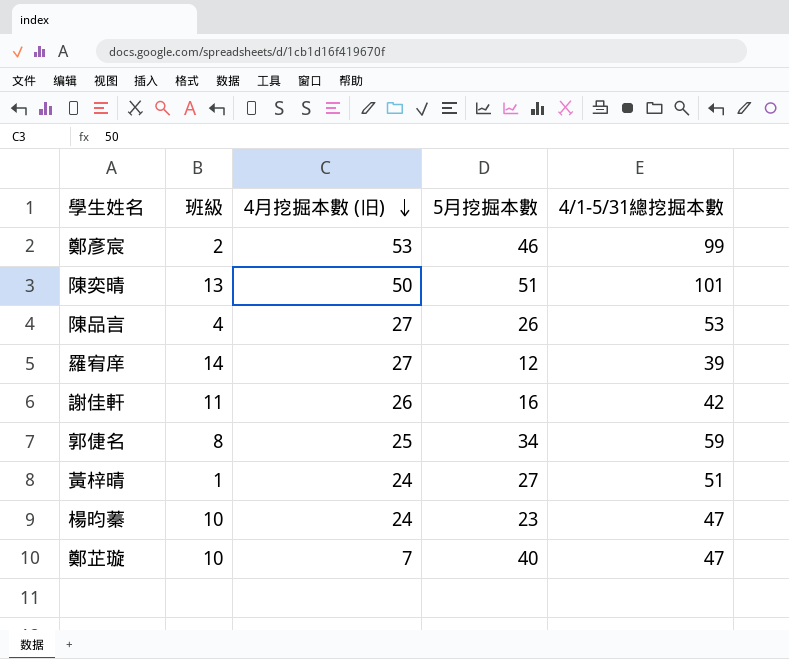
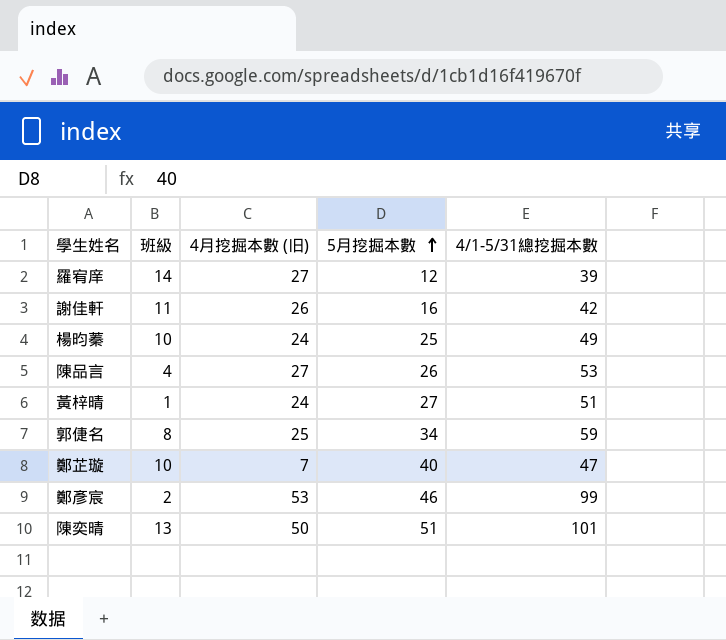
row order: 4月挖掘本數 (旧) descending -> 5月挖掘本數 ascending
楊昀蓁 | 5月挖掘本數: 23 -> 25
楊昀蓁 | 4/1-5/31總挖掘本數: 47 -> 49

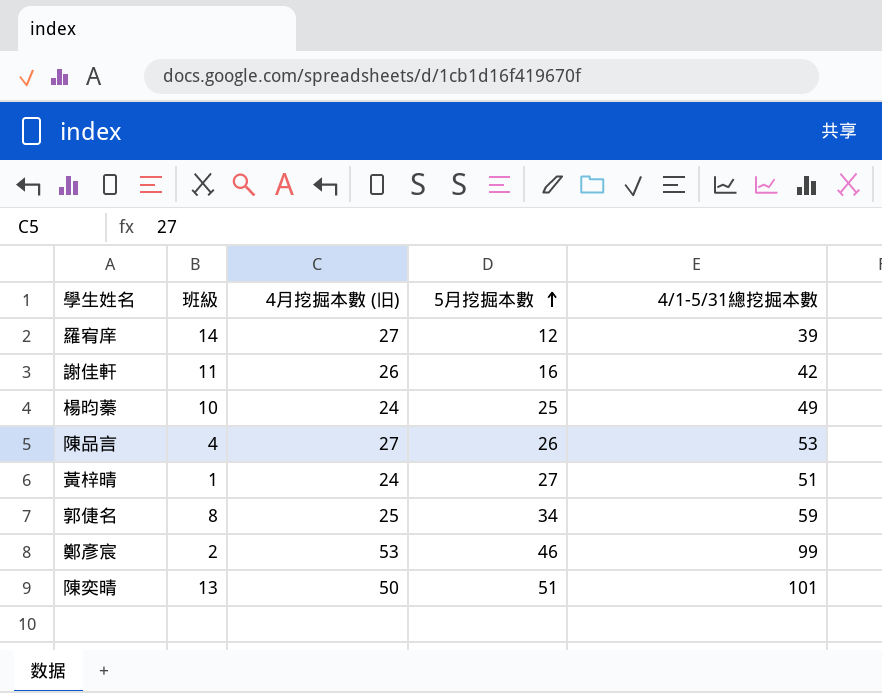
row 鄭芷璇: 10 | 7 | 40 | 47 -> none

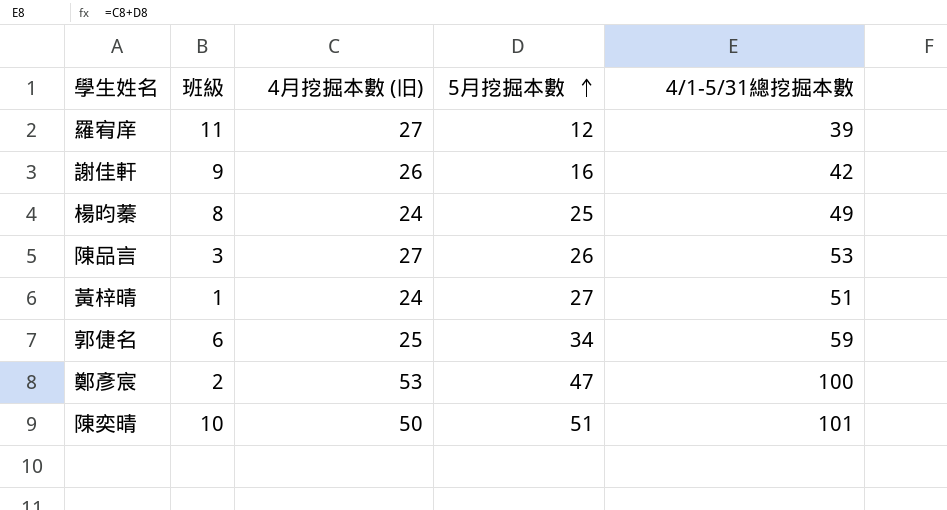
羅宥庠 | 班級: 14 -> 11
謝佳軒 | 班級: 11 -> 9
楊昀蓁 | 班級: 10 -> 8
陳品言 | 班級: 4 -> 3
郭倢名 | 班級: 8 -> 6
鄭彥宸 | 5月挖掘本數: 46 -> 47
鄭彥宸 | 4/1-5/31總挖掘本數: 99 -> 100
陳奕晴 | 班級: 13 -> 10

